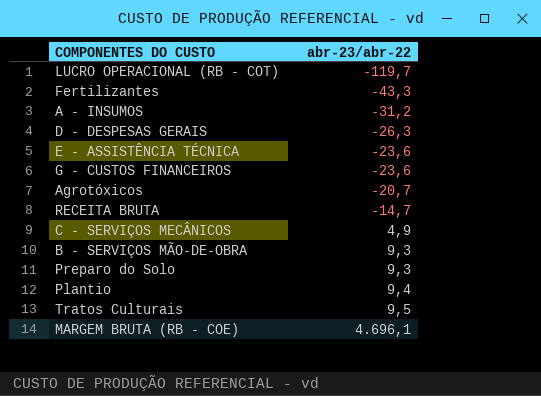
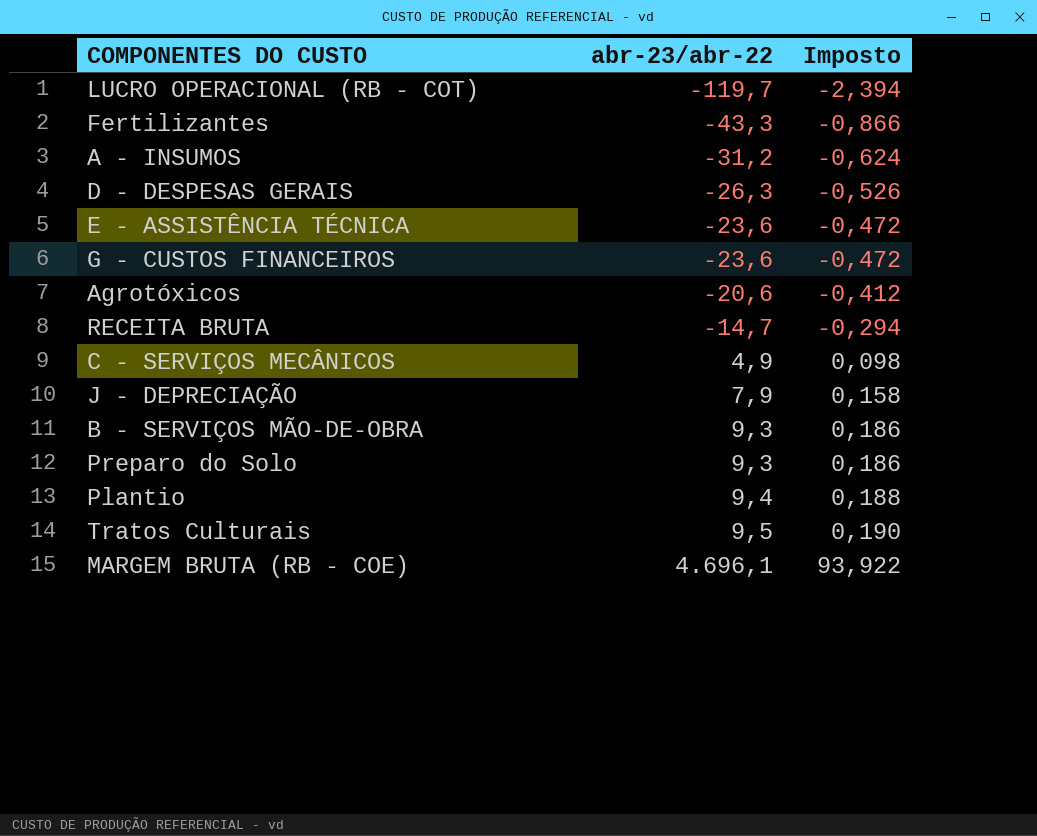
column Imposto | formula: none -> [abr-23/abr-22] * 0,02
Agrotóxicos | abr-23/abr-22: -20,7 -> -20,6
row J - DEPRECIAÇÃO: none -> 7,9 | 0,158

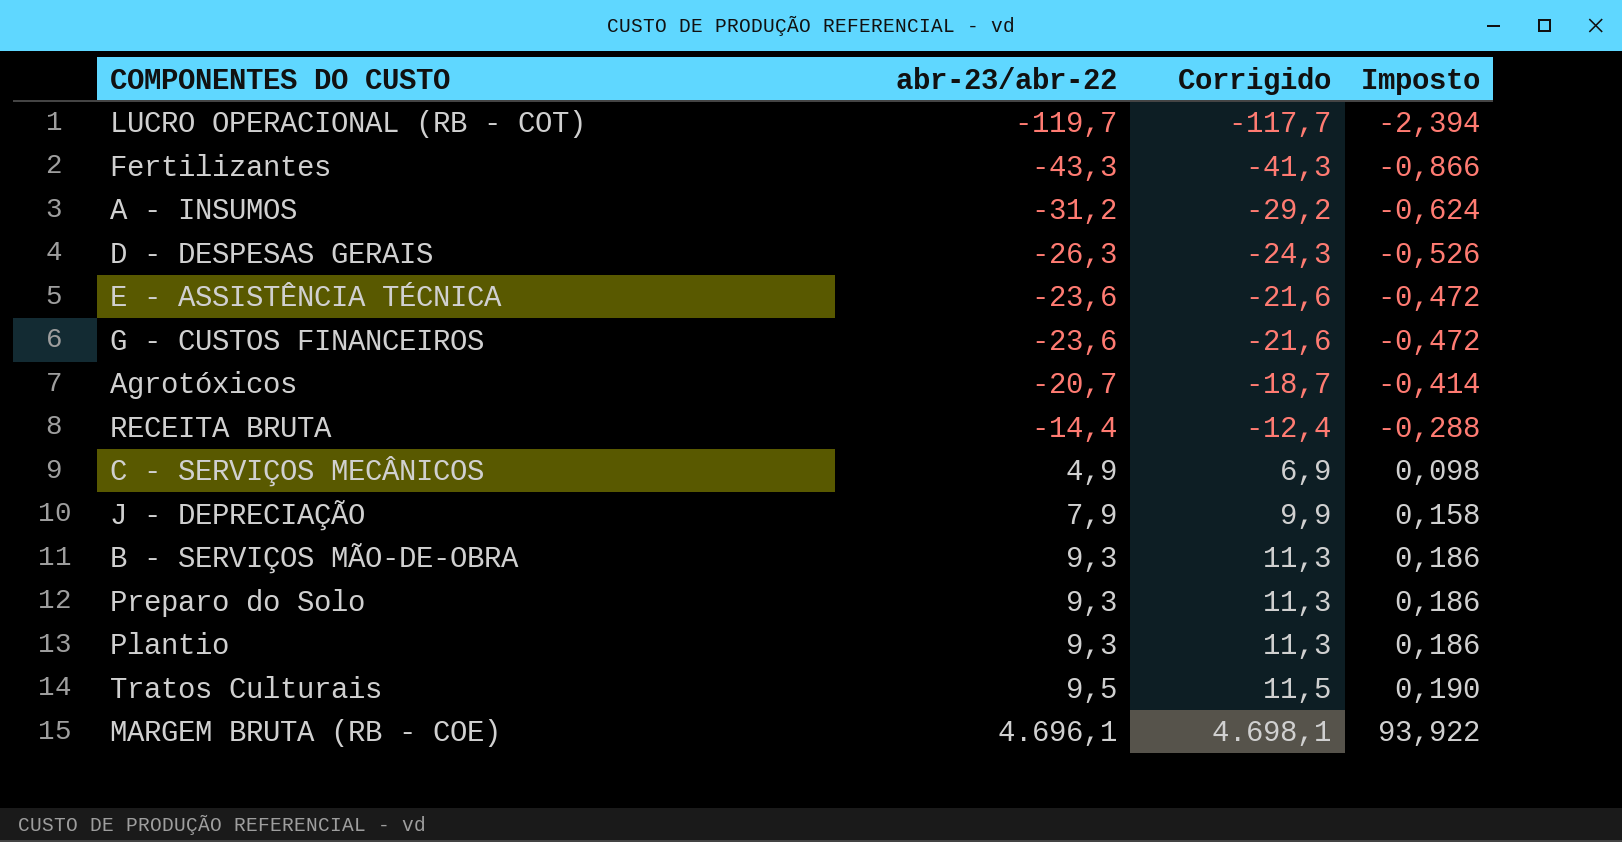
column Corrigido | formula: none -> [abr-23/abr-22] + 2
Agrotóxicos | abr-23/abr-22: -20,6 -> -20,7
Agrotóxicos | Imposto: -0,412 -> -0,414
RECEITA BRUTA | abr-23/abr-22: -14,7 -> -14,4
RECEITA BRUTA | Imposto: -0,294 -> -0,288
Plantio | abr-23/abr-22: 9,4 -> 9,3
Plantio | Imposto: 0,188 -> 0,186

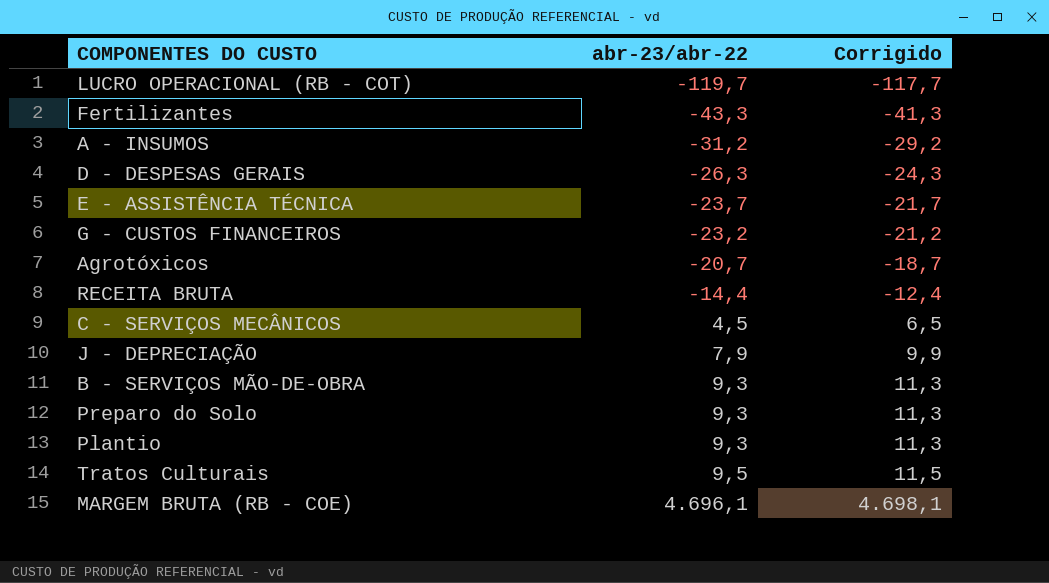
column Imposto | formula: [abr-23/abr-22] * 0,02 -> none
E - ASSISTÊNCIA TÉCNICA | abr-23/abr-22: -23,6 -> -23,7
E - ASSISTÊNCIA TÉCNICA | Corrigido: -21,6 -> -21,7
G - CUSTOS FINANCEIROS | abr-23/abr-22: -23,6 -> -23,2
G - CUSTOS FINANCEIROS | Corrigido: -21,6 -> -21,2
C - SERVIÇOS MECÂNICOS | abr-23/abr-22: 4,9 -> 4,5
C - SERVIÇOS MECÂNICOS | Corrigido: 6,9 -> 6,5

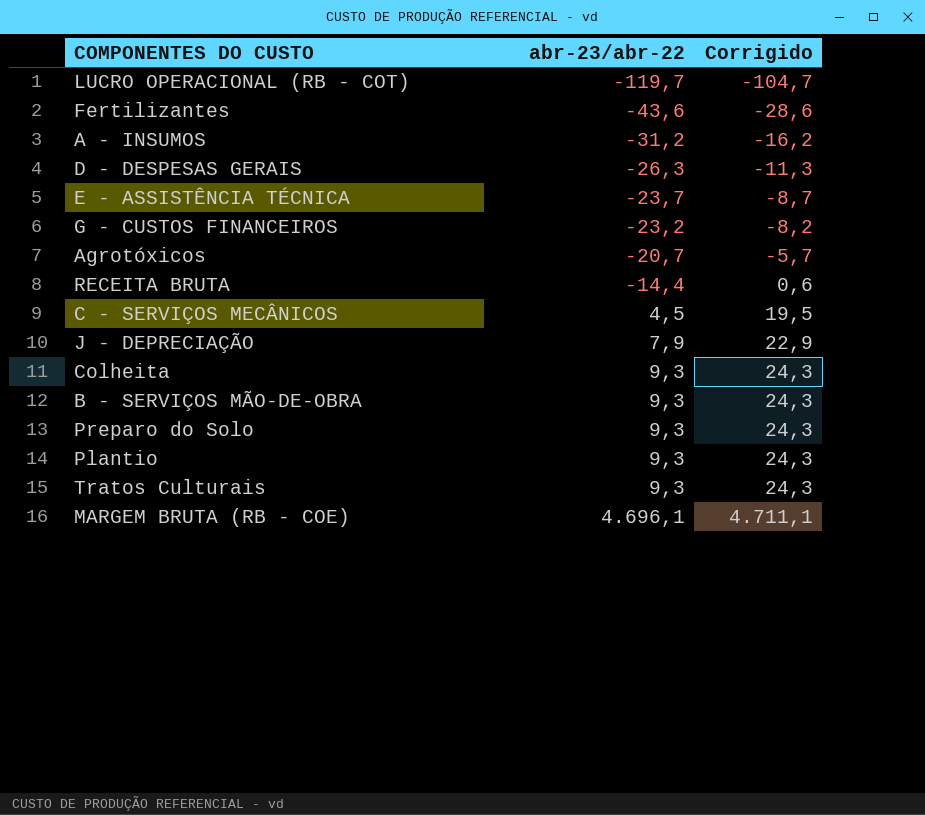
column Corrigido | formula: [abr-23/abr-22] + 2 -> [abr-23/abr-22] + 15
Fertilizantes | abr-23/abr-22: -43,3 -> -43,6
row Colheita: none -> 9,3 | 24,3
Tratos Culturais | abr-23/abr-22: 9,5 -> 9,3

